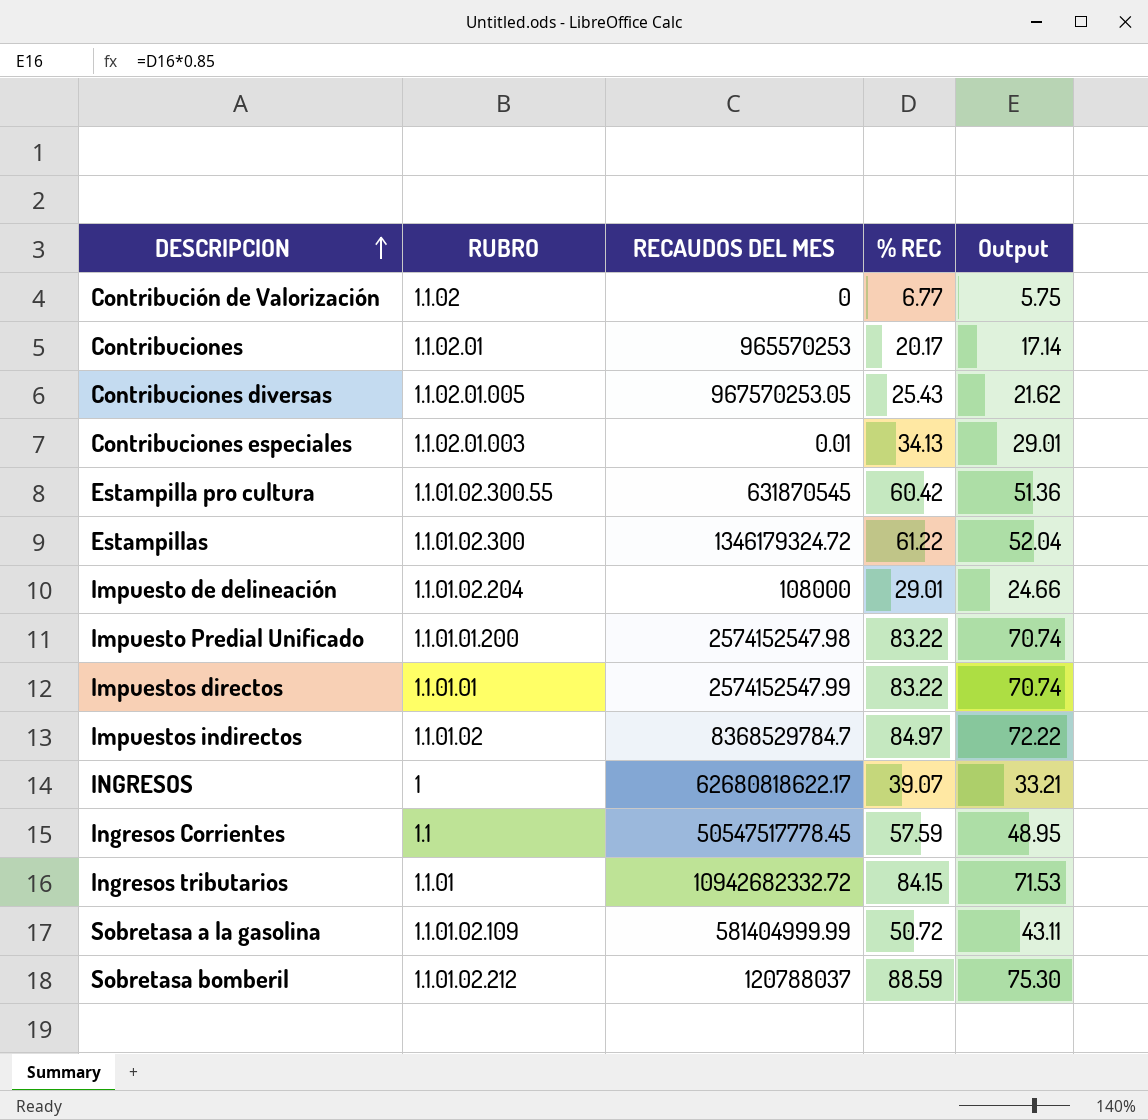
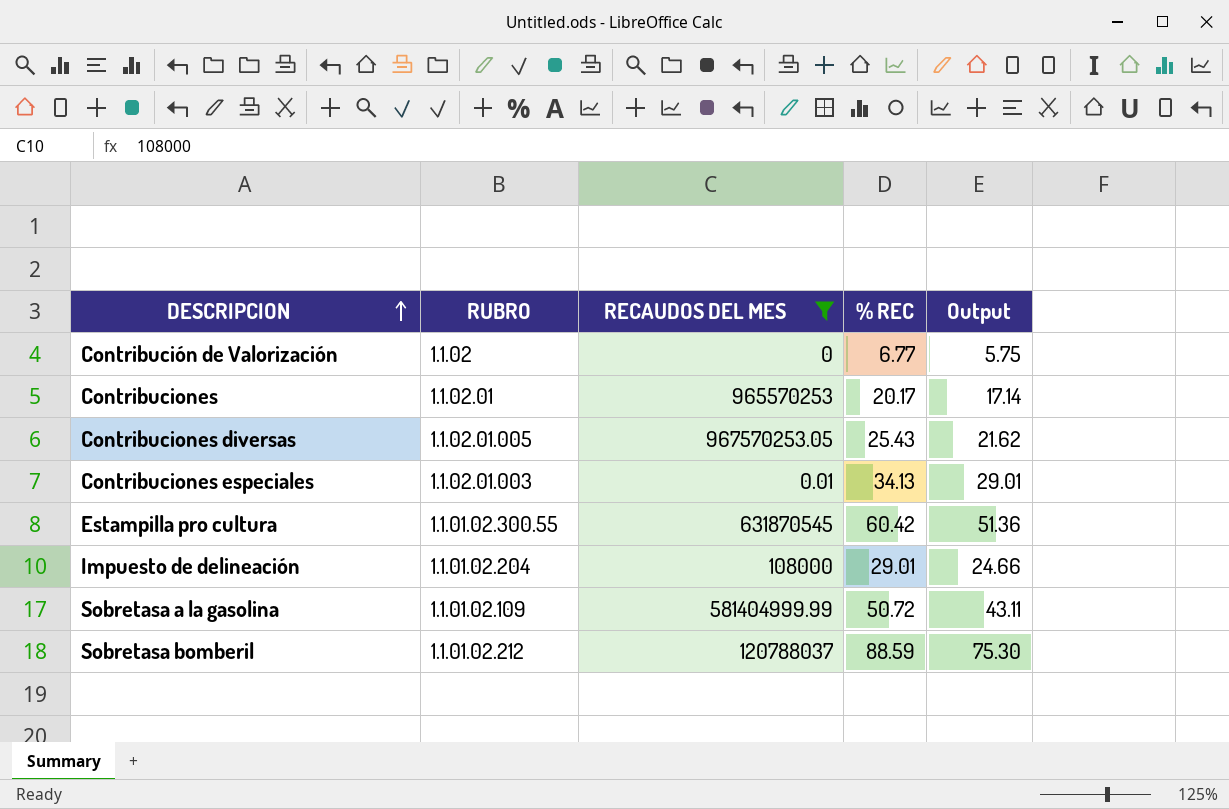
filter: none -> RECAUDOS DEL MES <= 967570253.05

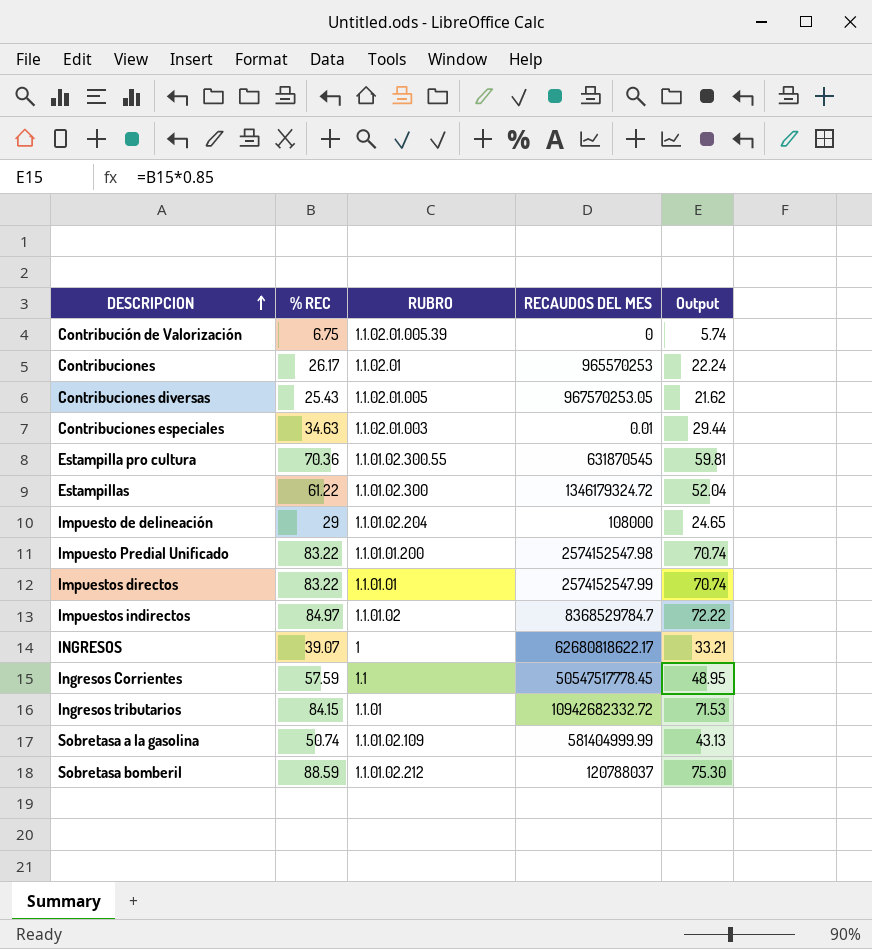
filter: RECAUDOS DEL MES <= 967570253.05 -> none
column % REC | position: 4 -> 2
Contribución de Valorización | % REC: 6.77 -> 6.75
Contribución de Valorización | RUBRO: 1.1.02 -> 1.1.02.01.005.39
Contribución de Valorización | Output: 5.75 -> 5.74
Contribuciones | % REC: 20.17 -> 26.17
Contribuciones | Output: 17.14 -> 22.24
Contribuciones especiales | % REC: 34.13 -> 34.63
Contribuciones especiales | Output: 29.01 -> 29.44
Estampilla pro cultura | % REC: 60.42 -> 70.36
Estampilla pro cultura | Output: 51.36 -> 59.81
Impuesto de delineación | % REC: 29.01 -> 29
Impuesto de delineación | Output: 24.66 -> 24.65
Sobretasa a la gasolina | % REC: 50.72 -> 50.74
Sobretasa a la gasolina | Output: 43.11 -> 43.13

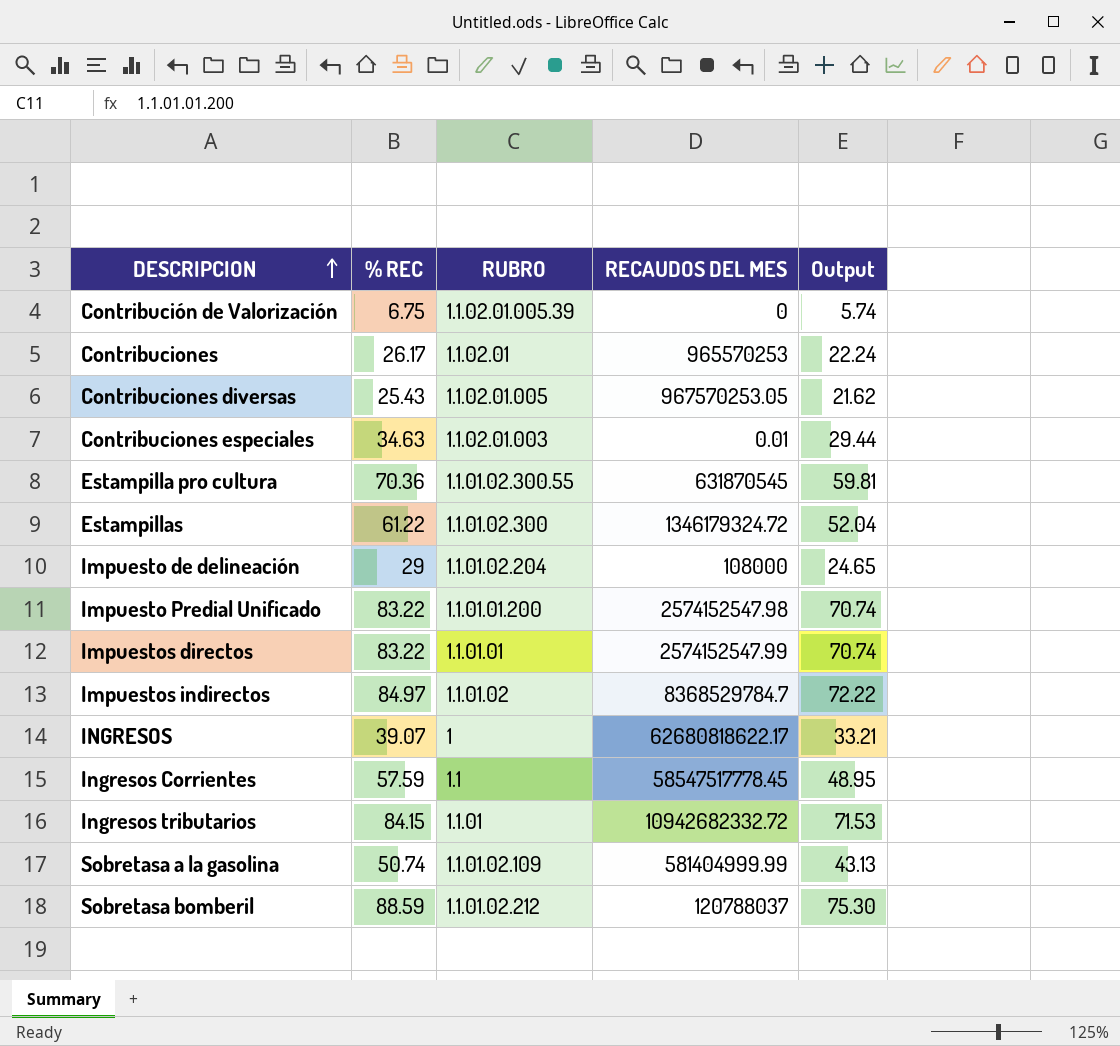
Ingresos Corrientes | RECAUDOS DEL MES: 50547517778.45 -> 58547517778.45

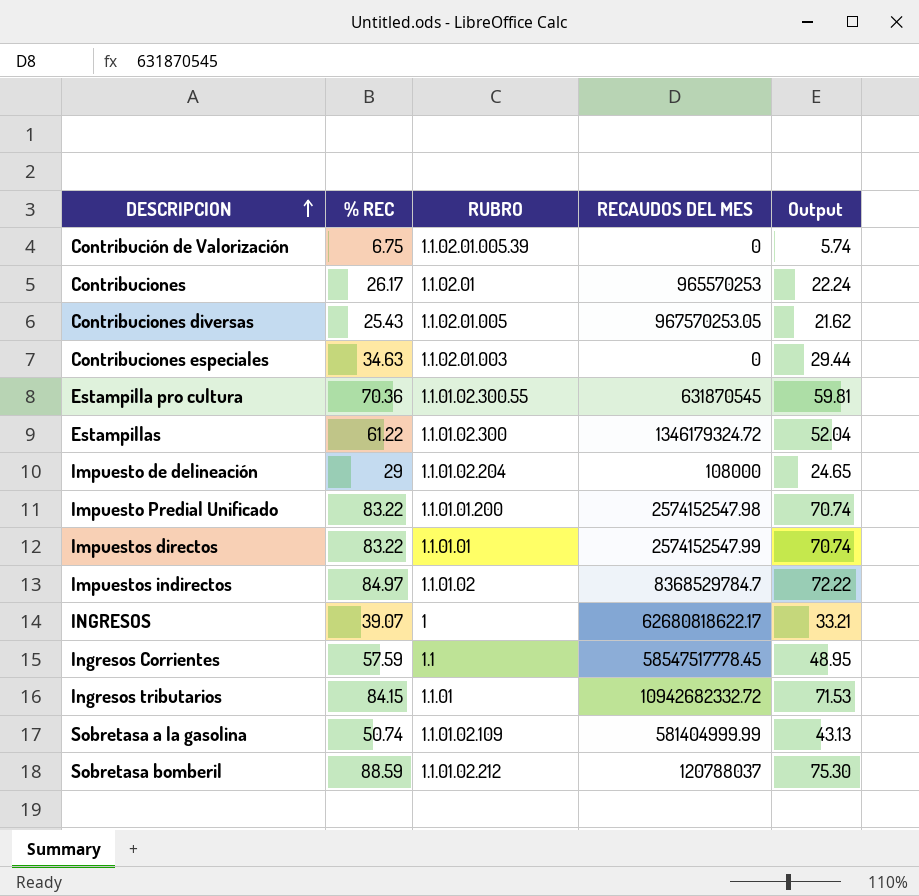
Contribuciones especiales | RECAUDOS DEL MES: 0.01 -> 0

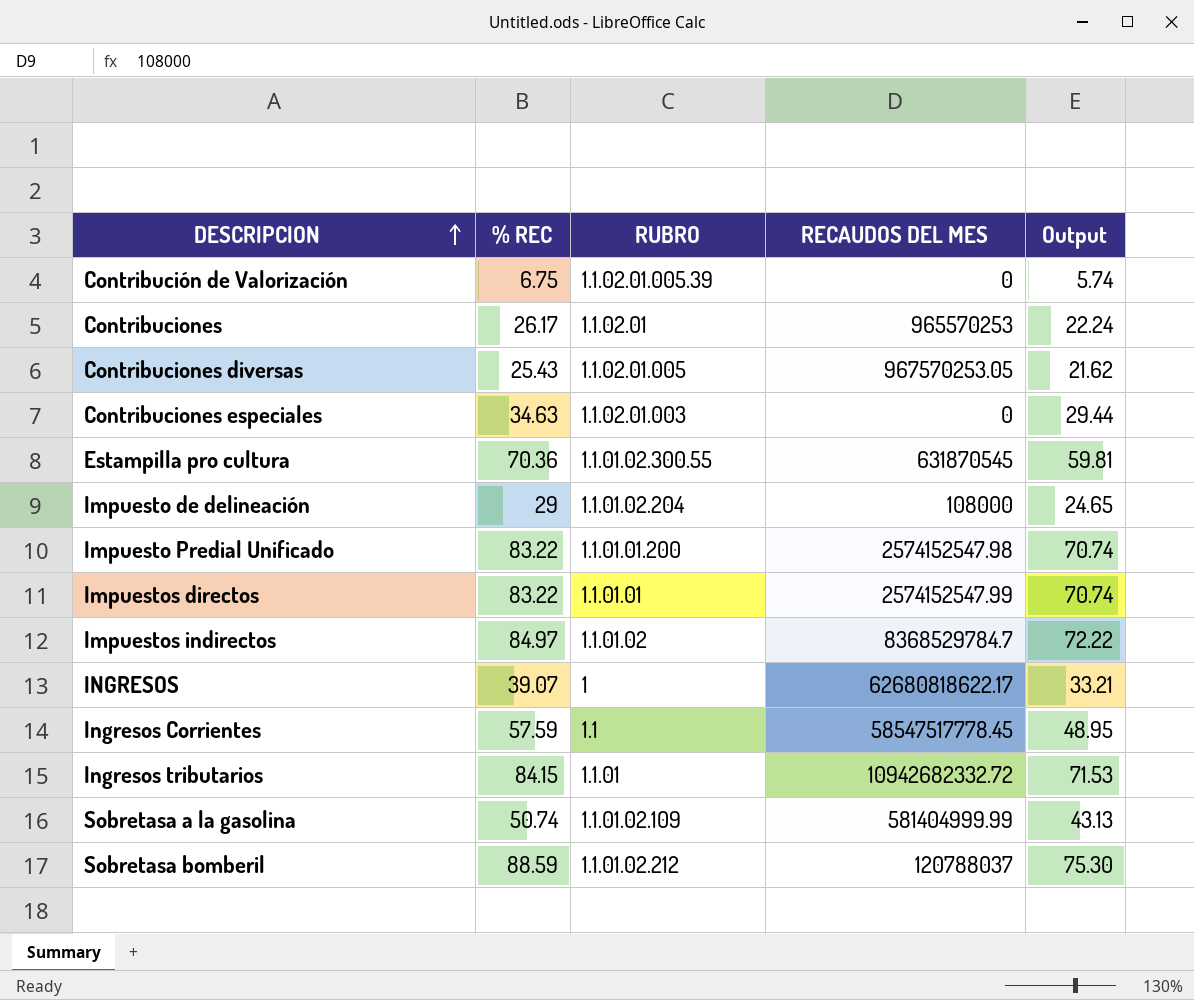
row Estampillas: 61.22 | 1.1.01.02.300 | 1346179324.72 | 52.04 -> none

